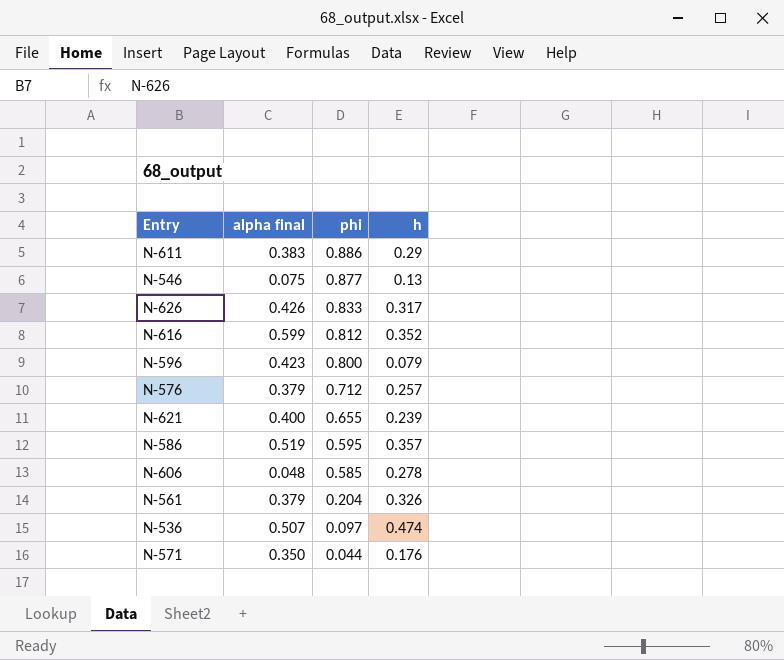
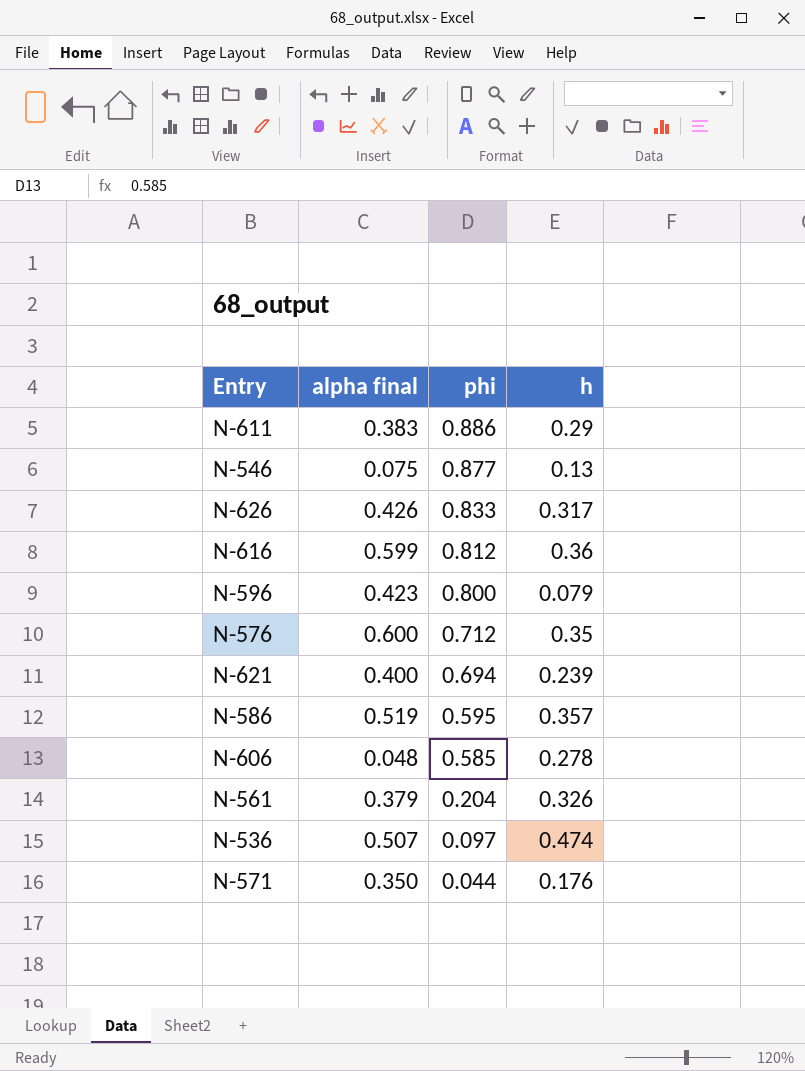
N-616 | h: 0.352 -> 0.36
N-576 | alpha final: 0.379 -> 0.600
N-576 | h: 0.257 -> 0.35
N-621 | phi: 0.655 -> 0.694

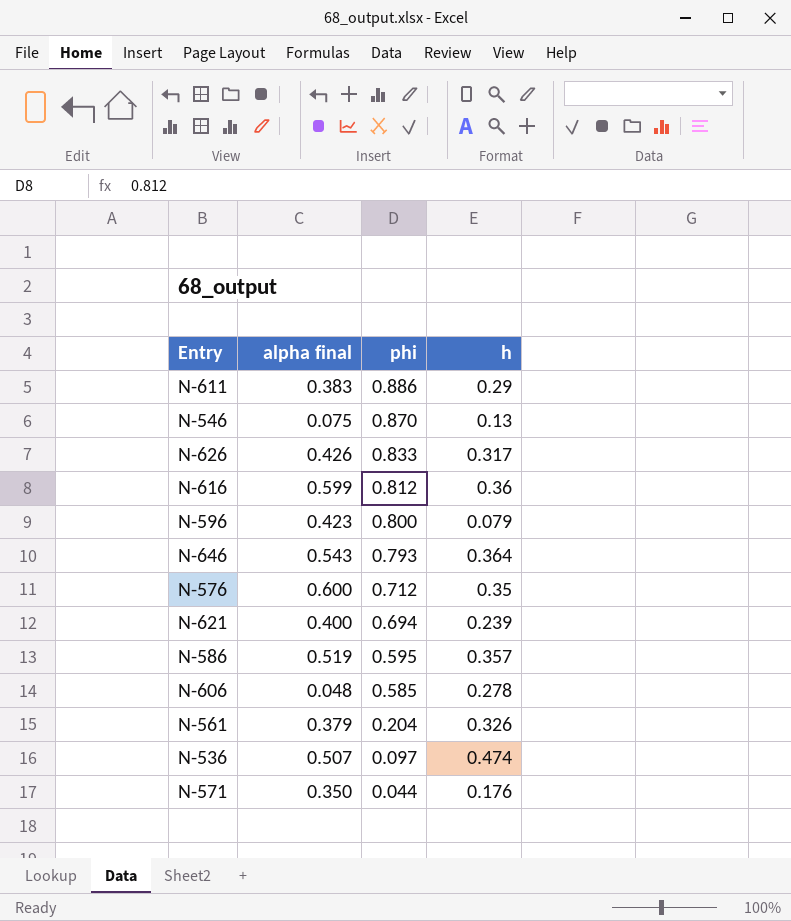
N-546 | phi: 0.877 -> 0.870
row N-646: none -> 0.543 | 0.793 | 0.364

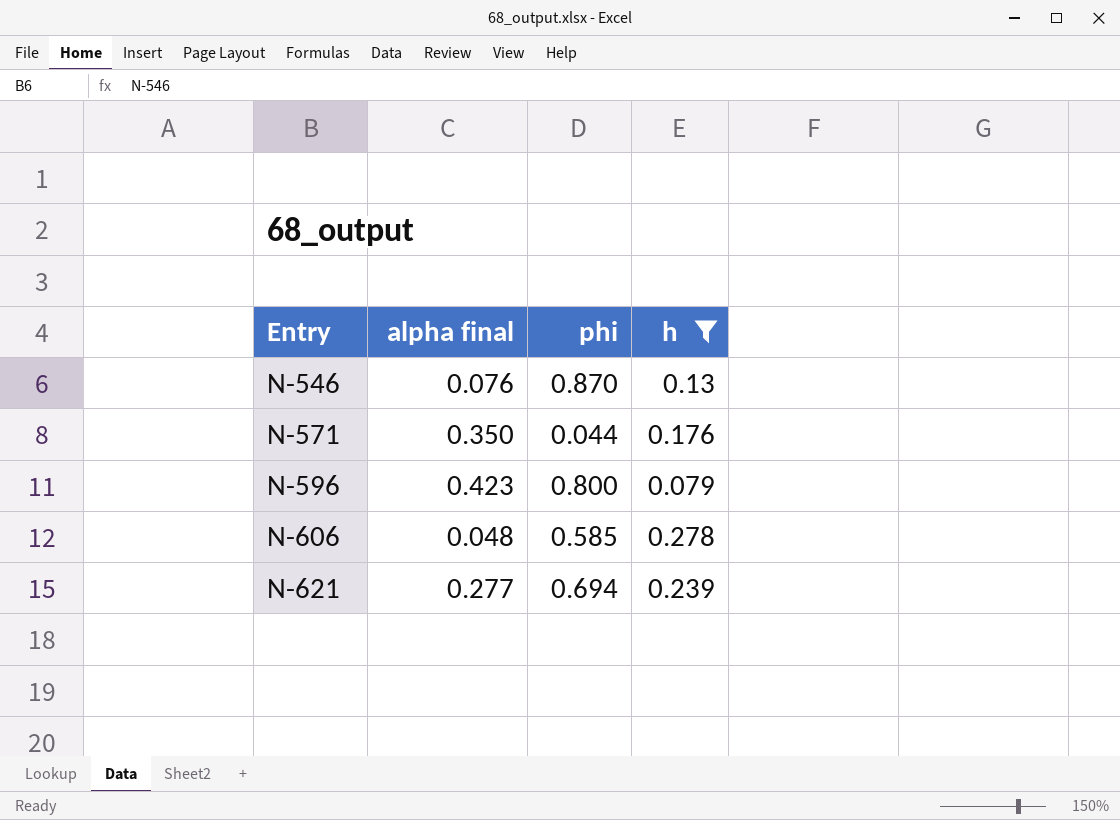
filter: none -> h <= 0.278
row order: phi descending -> Entry ascending
N-546 | alpha final: 0.075 -> 0.076
N-621 | alpha final: 0.400 -> 0.277

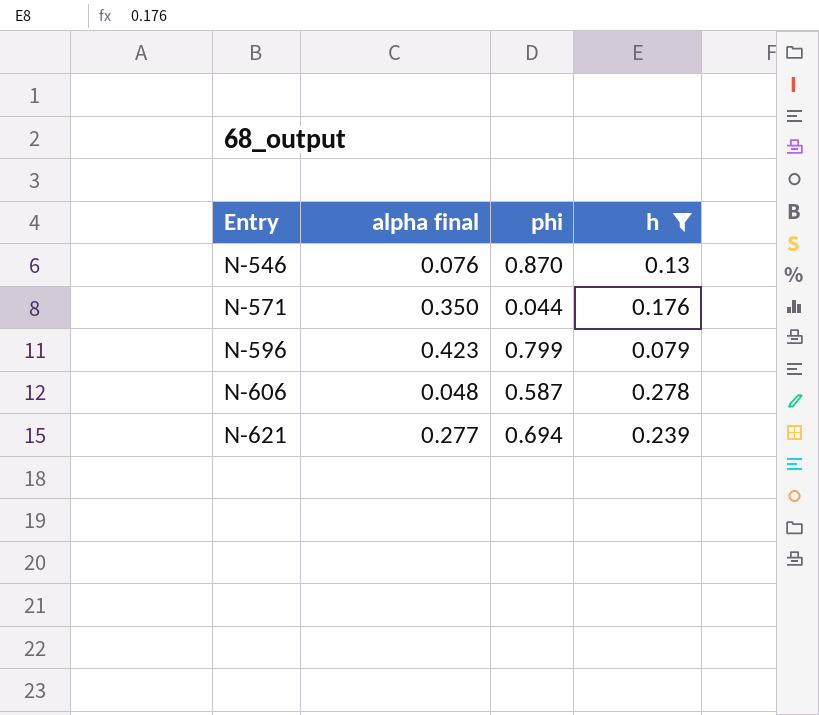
N-596 | phi: 0.800 -> 0.799
N-606 | phi: 0.585 -> 0.587

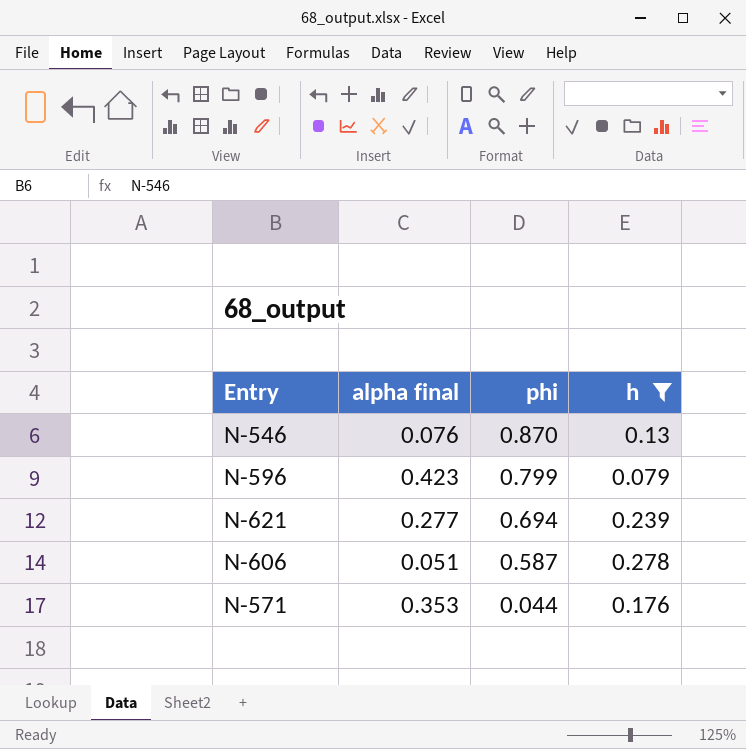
row order: Entry ascending -> phi descending
N-606 | alpha final: 0.048 -> 0.051
N-571 | alpha final: 0.350 -> 0.353

